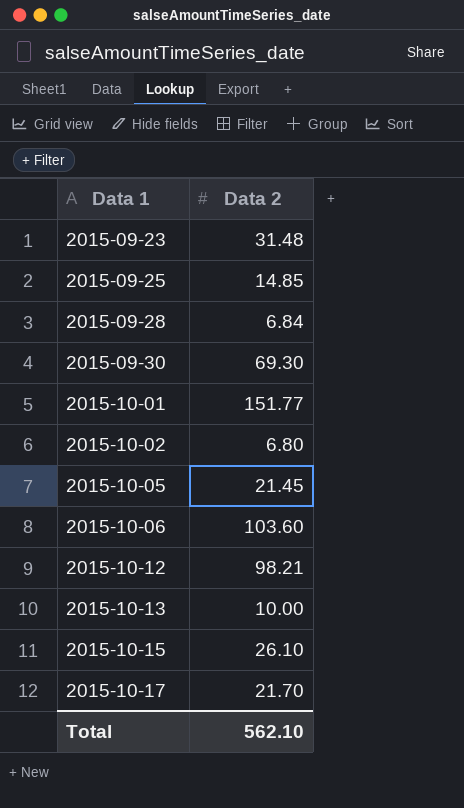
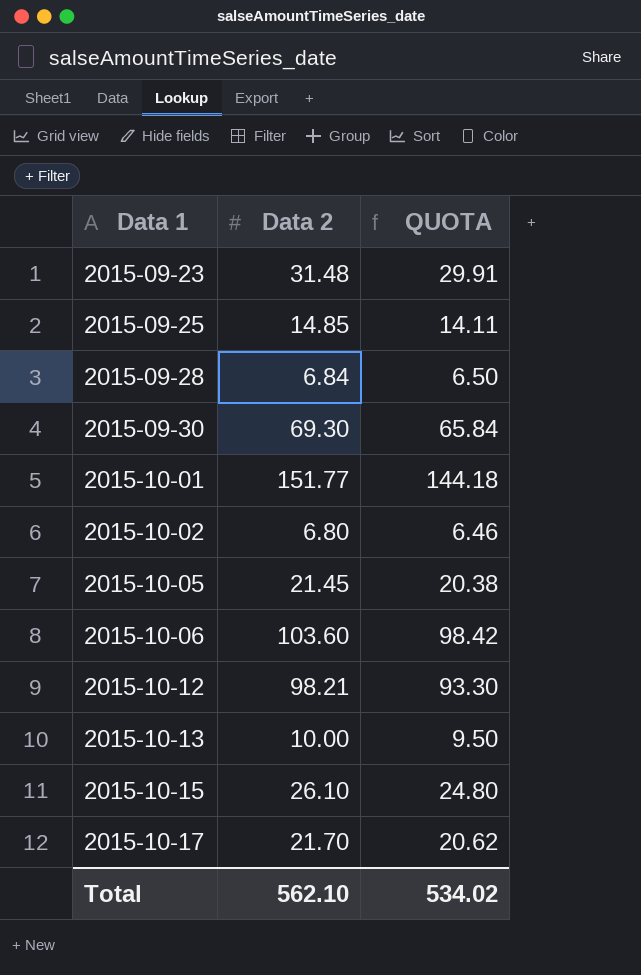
column QUOTA | formula: none -> [Data 2] * 0.95

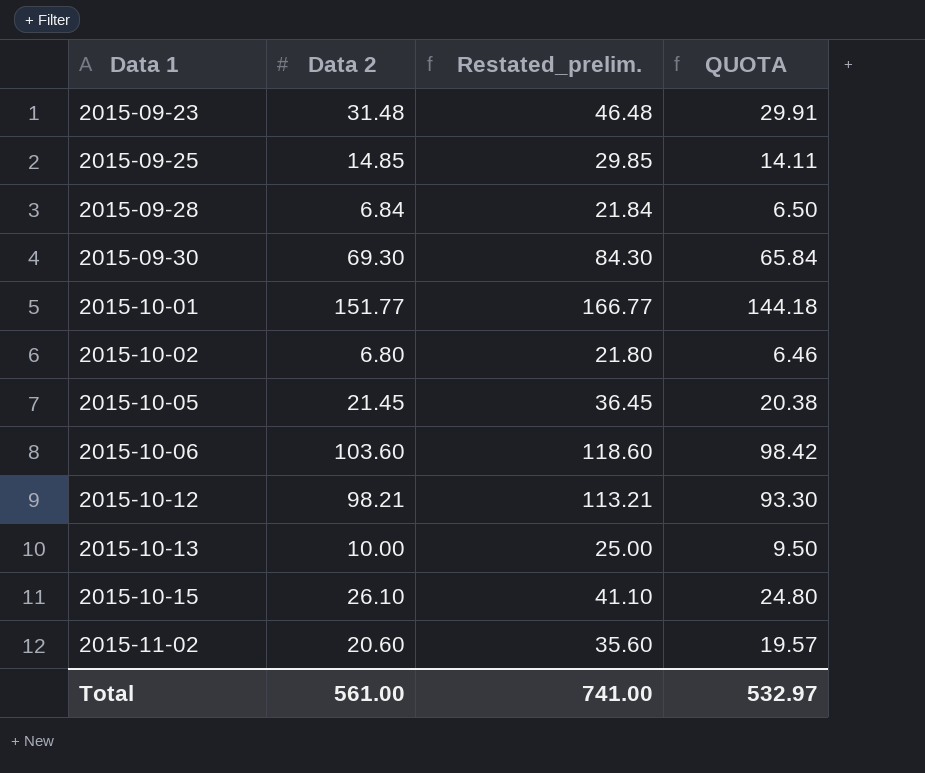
column Restated_prelim. | formula: none -> [Data 2] + 15
row 2015-10-17: 21.70 | 20.62 -> none
row 2015-11-02: none -> 20.60 | 35.60 | 19.57
Total | Data 2: 562.10 -> 561.00
Total | QUOTA: 534.02 -> 532.97

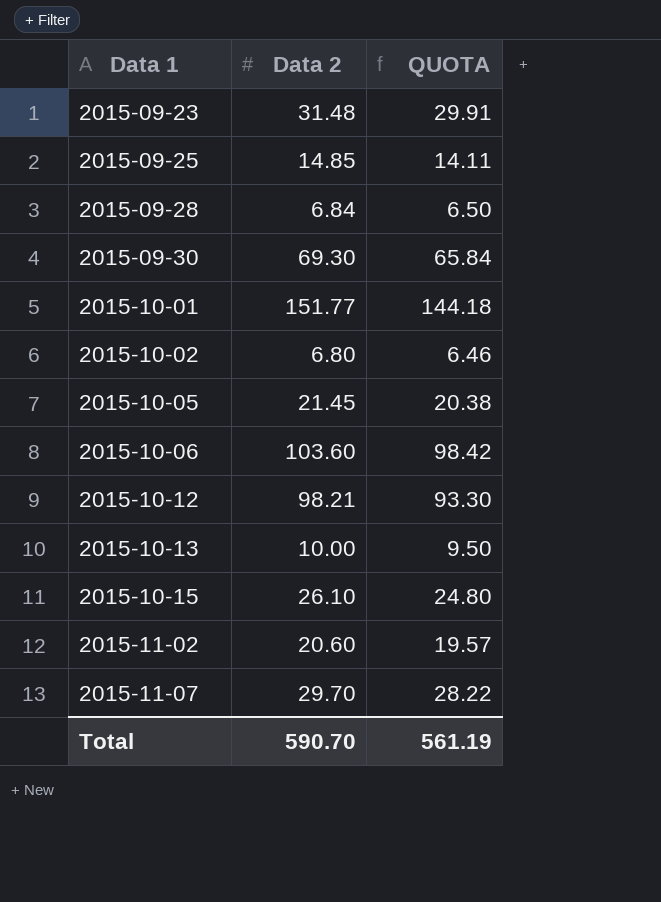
column Restated_prelim. | formula: [Data 2] + 15 -> none
row 2015-11-07: none -> 29.70 | 28.22
Total | Data 2: 561.00 -> 590.70
Total | QUOTA: 532.97 -> 561.19

